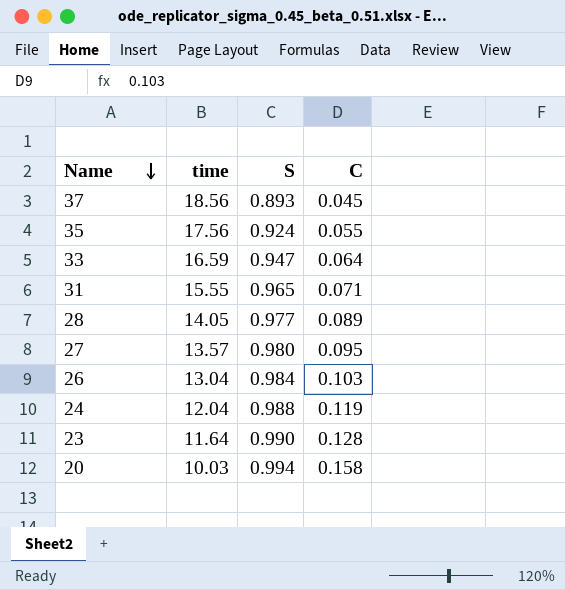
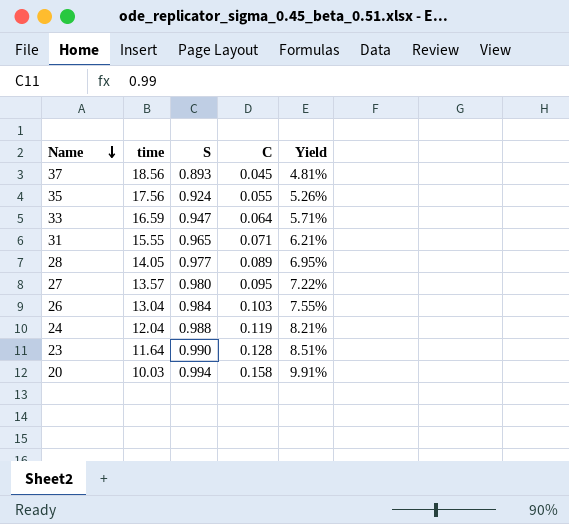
column Yield | formula: none -> [S] / [time]

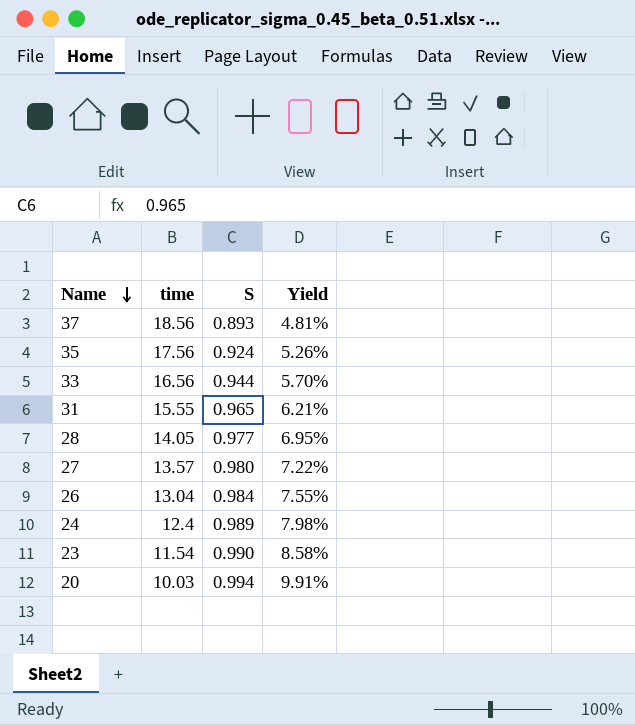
column C | position: 4 -> none
33 | time: 16.59 -> 16.56
33 | S: 0.947 -> 0.944
33 | Yield: 5.71% -> 5.70%
24 | time: 12.04 -> 12.4
24 | S: 0.988 -> 0.989
24 | Yield: 8.21% -> 7.98%
23 | time: 11.64 -> 11.54
23 | Yield: 8.51% -> 8.58%

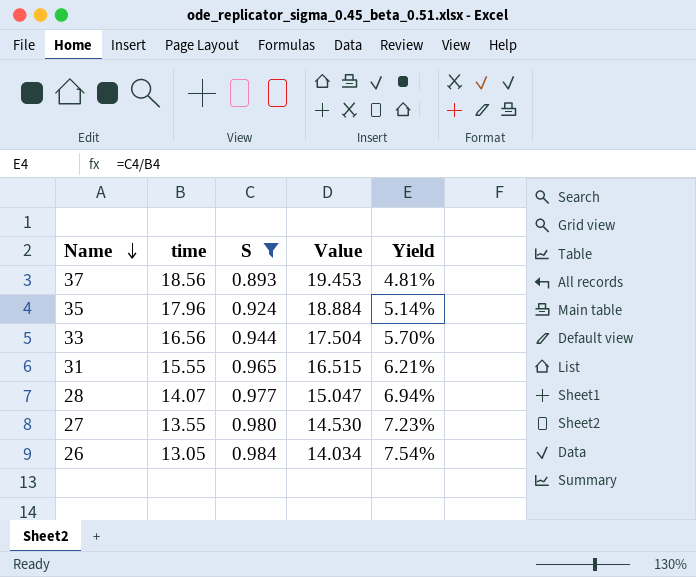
filter: none -> S <= 0.984
column Value | formula: none -> [time] + [S]
35 | time: 17.56 -> 17.96
35 | Yield: 5.26% -> 5.14%
28 | time: 14.05 -> 14.07
28 | Yield: 6.95% -> 6.94%
27 | time: 13.57 -> 13.55
27 | Yield: 7.22% -> 7.23%
26 | time: 13.04 -> 13.05
26 | Yield: 7.55% -> 7.54%

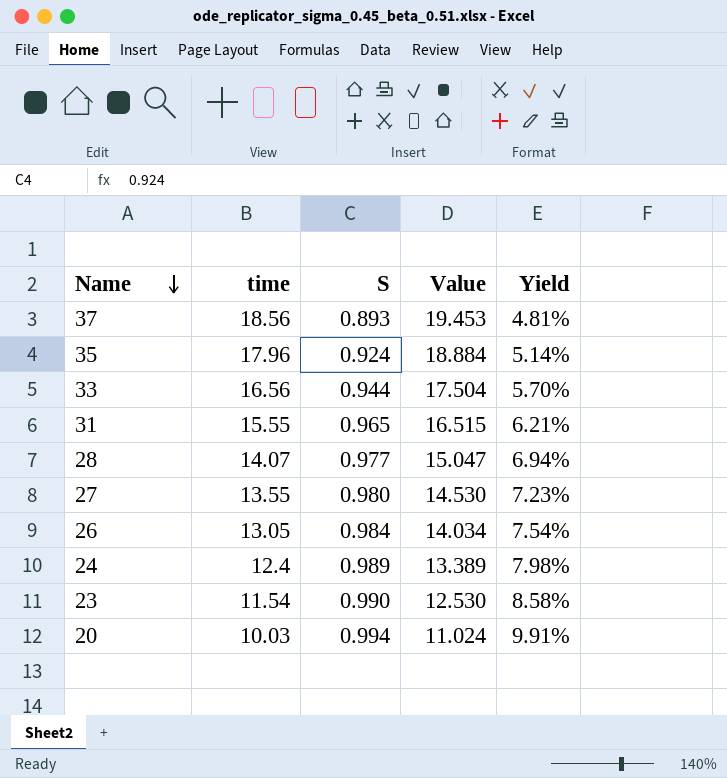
filter: S <= 0.984 -> none

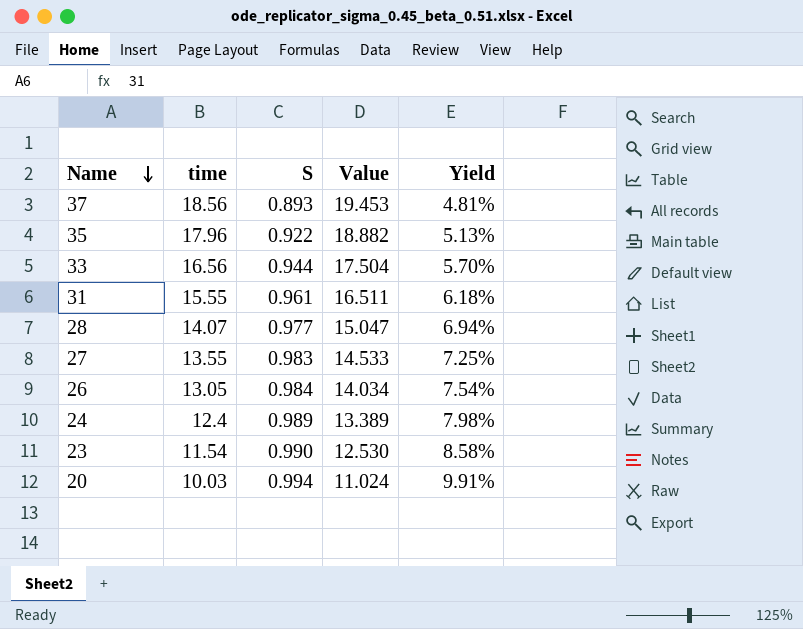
35 | S: 0.924 -> 0.922
35 | Value: 18.884 -> 18.882
35 | Yield: 5.14% -> 5.13%
31 | S: 0.965 -> 0.961
31 | Value: 16.515 -> 16.511
31 | Yield: 6.21% -> 6.18%
27 | S: 0.980 -> 0.983
27 | Value: 14.530 -> 14.533
27 | Yield: 7.23% -> 7.25%

